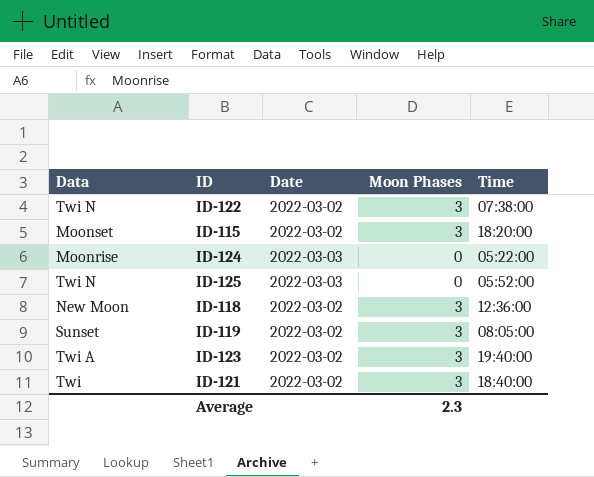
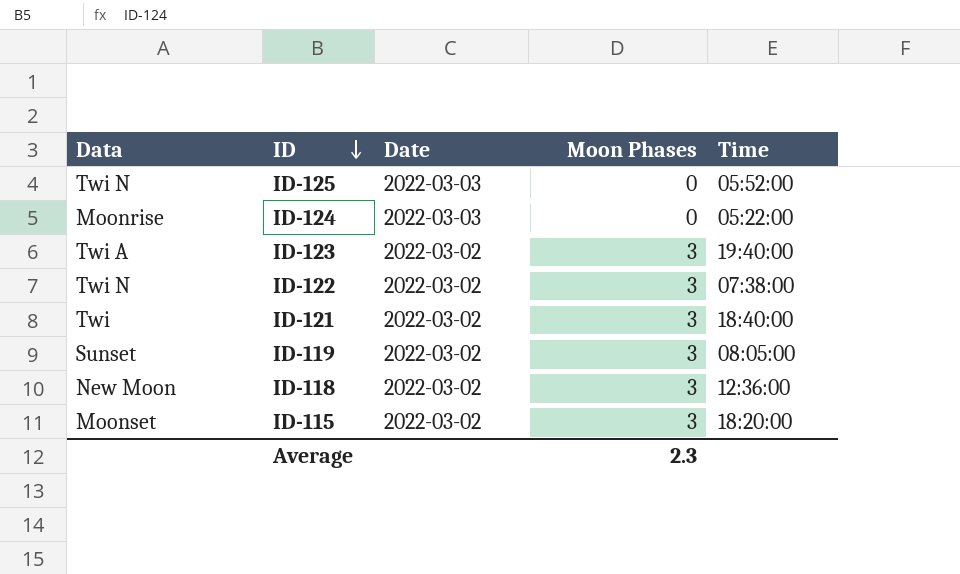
row order: none -> ID descending

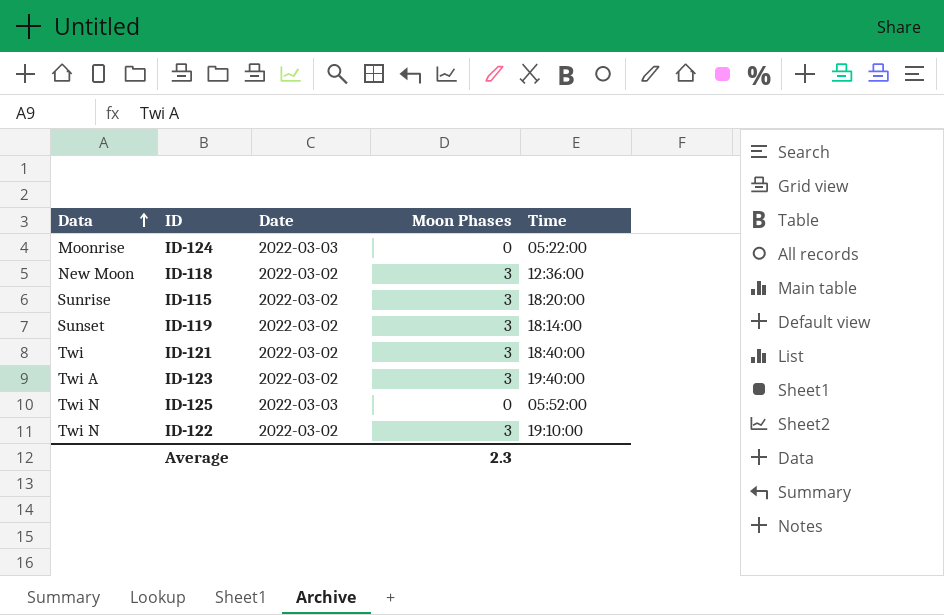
row order: ID descending -> Data ascending
ID-115 | Data: Moonset -> Sunrise
ID-119 | Time: 08:05:00 -> 18:14:00
ID-122 | Time: 07:38:00 -> 19:10:00

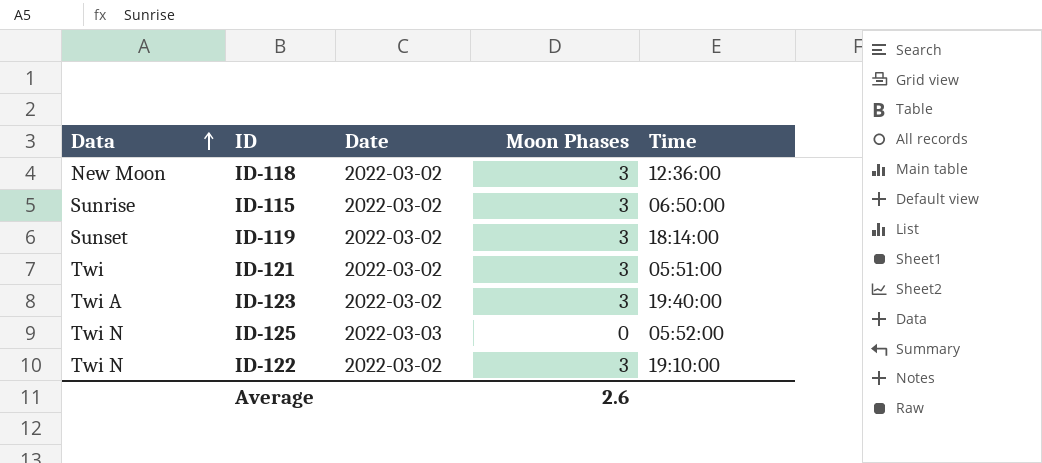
row ID-124: Moonrise | 2022-03-03 | 0 | 05:22:00 -> none
ID-115 | Time: 18:20:00 -> 06:50:00
ID-121 | Time: 18:40:00 -> 05:51:00
Average | Moon Phases: 2.3 -> 2.6

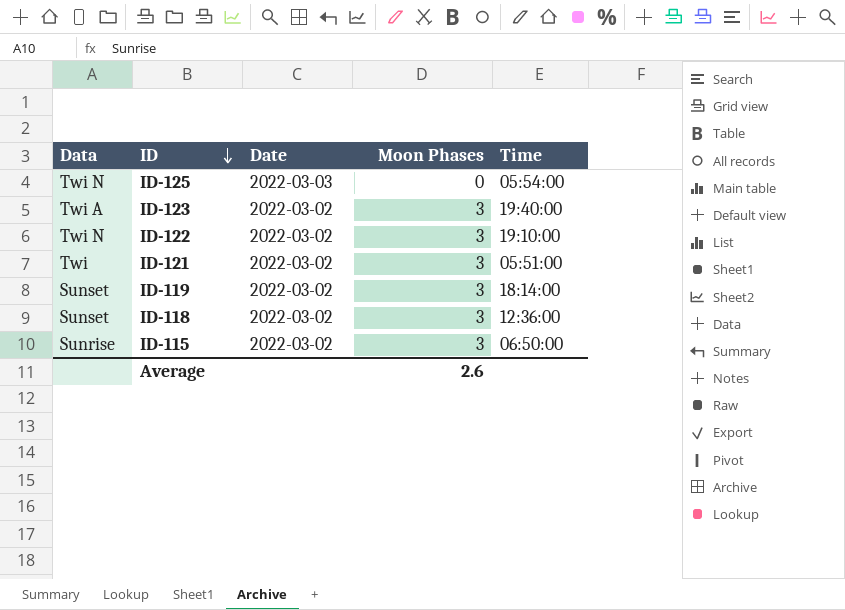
row order: Data ascending -> ID descending
ID-125 | Time: 05:52:00 -> 05:54:00
ID-118 | Data: New Moon -> Sunset

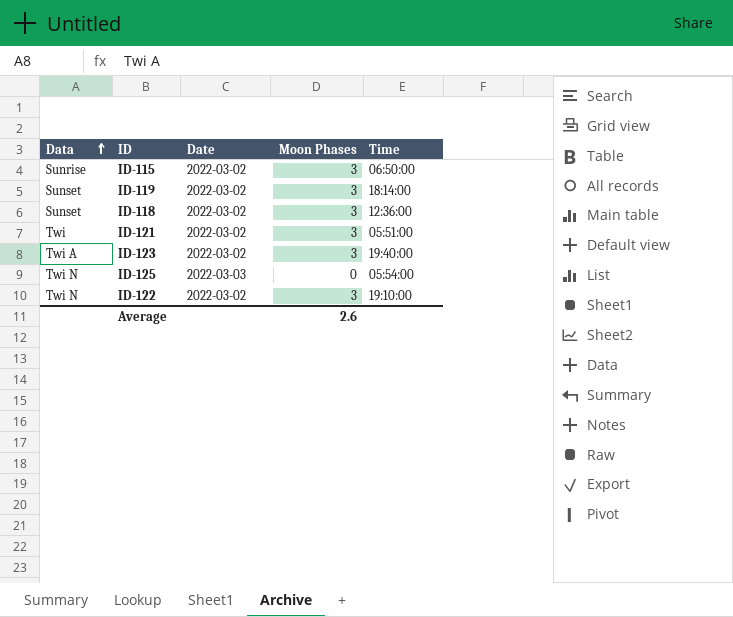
row order: ID descending -> Data ascending

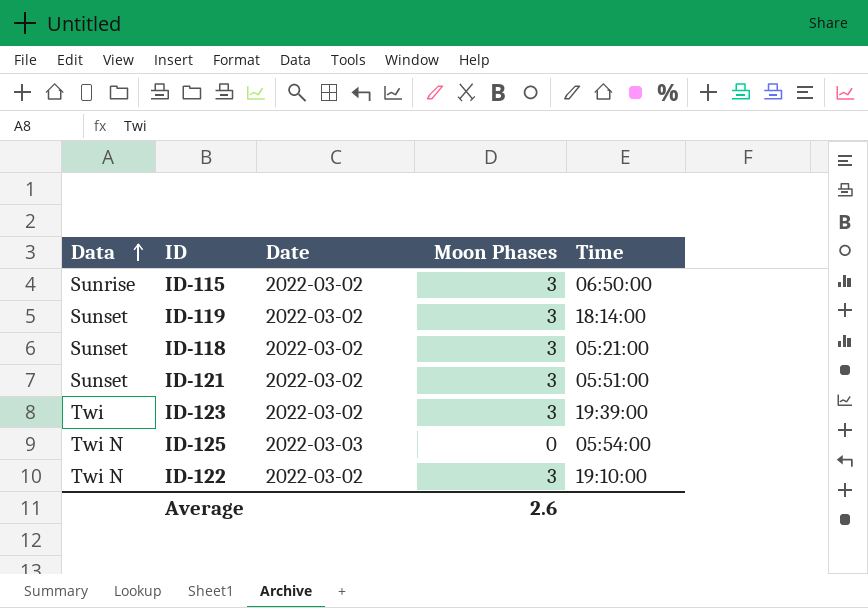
ID-118 | Time: 12:36:00 -> 05:21:00
ID-121 | Data: Twi -> Sunset
ID-123 | Data: Twi A -> Twi
ID-123 | Time: 19:40:00 -> 19:39:00

